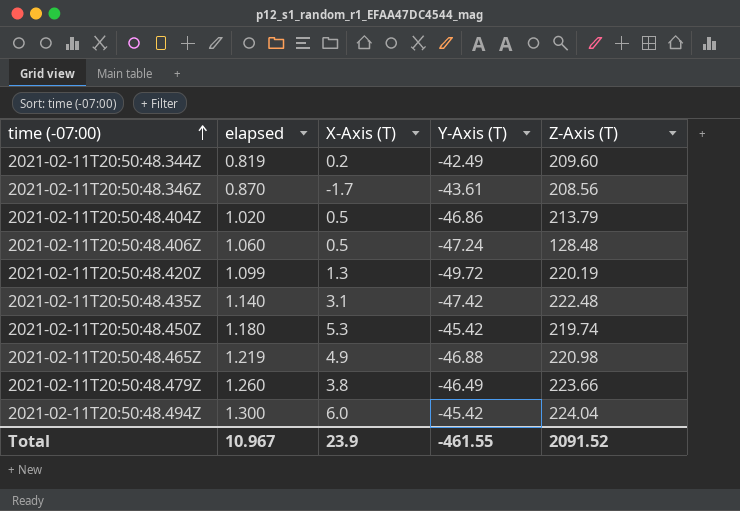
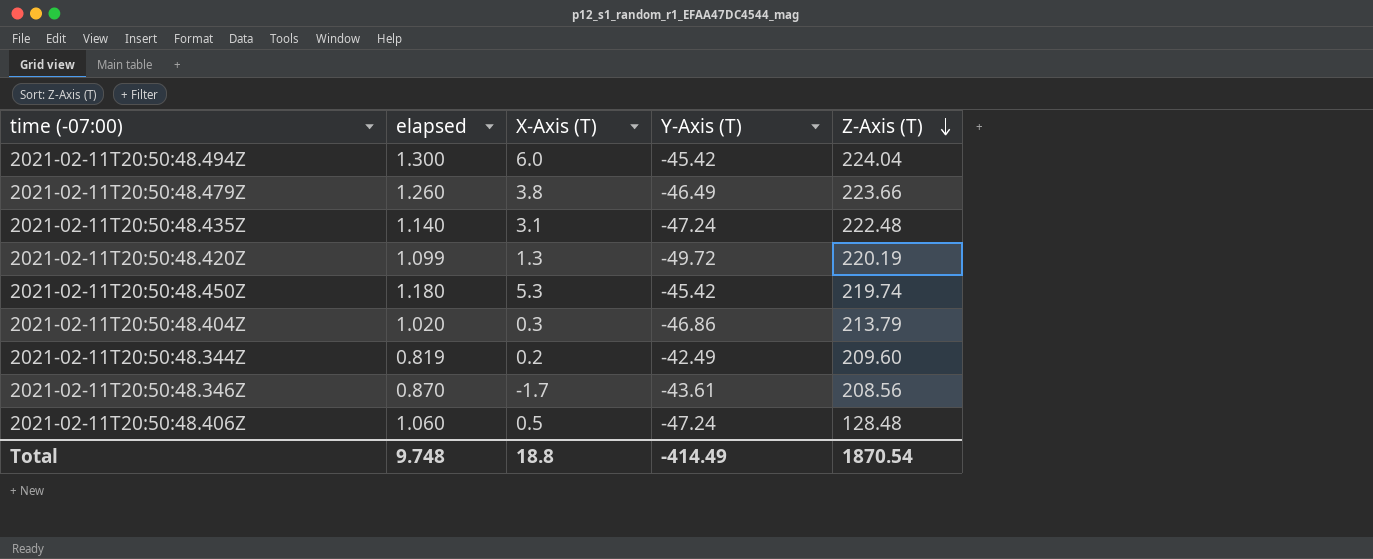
row order: time (-07:00) ascending -> Z-Axis (T) descending
row 2021-02-11T20:50:48.465Z: 1.219 | 4.9 | -46.88 | 220.98 -> none
2021-02-11T20:50:48.435Z | Y-Axis (T): -47.42 -> -47.24
2021-02-11T20:50:48.404Z | X-Axis (T): 0.5 -> 0.3
Total | elapsed: 10.967 -> 9.748
Total | X-Axis (T): 23.9 -> 18.8
Total | Y-Axis (T): -461.55 -> -414.49
Total | Z-Axis (T): 2091.52 -> 1870.54

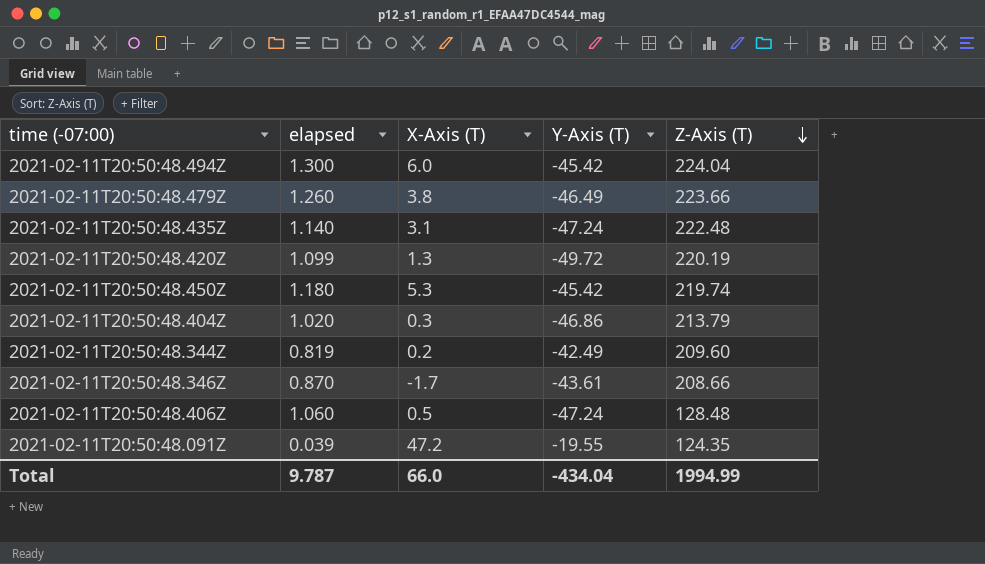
2021-02-11T20:50:48.346Z | Z-Axis (T): 208.56 -> 208.66
row 2021-02-11T20:50:48.091Z: none -> 0.039 | 47.2 | -19.55 | 124.35
Total | elapsed: 9.748 -> 9.787
Total | X-Axis (T): 18.8 -> 66.0
Total | Y-Axis (T): -414.49 -> -434.04
Total | Z-Axis (T): 1870.54 -> 1994.99

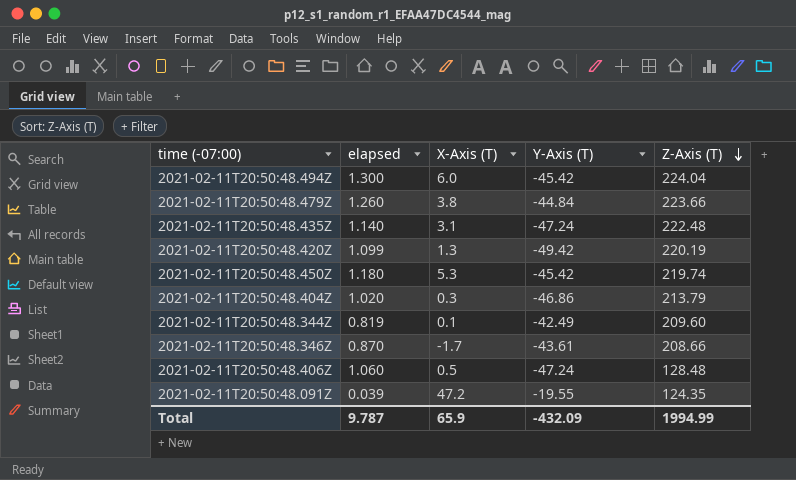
2021-02-11T20:50:48.479Z | Y-Axis (T): -46.49 -> -44.84
2021-02-11T20:50:48.420Z | Y-Axis (T): -49.72 -> -49.42
2021-02-11T20:50:48.344Z | X-Axis (T): 0.2 -> 0.1
Total | X-Axis (T): 66.0 -> 65.9
Total | Y-Axis (T): -434.04 -> -432.09

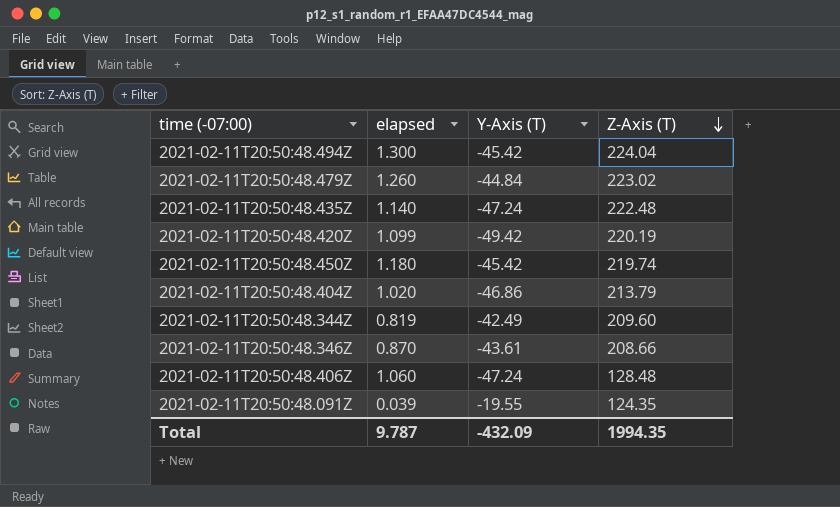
column X-Axis (T) | position: 3 -> none
2021-02-11T20:50:48.479Z | Z-Axis (T): 223.66 -> 223.02
Total | Z-Axis (T): 1994.99 -> 1994.35

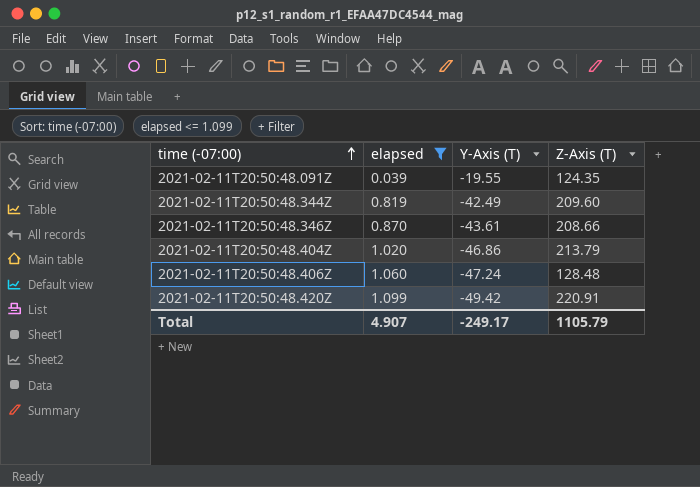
filter: none -> elapsed <= 1.099
row order: Z-Axis (T) descending -> time (-07:00) ascending
2021-02-11T20:50:48.420Z | Z-Axis (T): 220.19 -> 220.91
Total | elapsed: 9.787 -> 4.907
Total | Y-Axis (T): -432.09 -> -249.17
Total | Z-Axis (T): 1994.35 -> 1105.79

